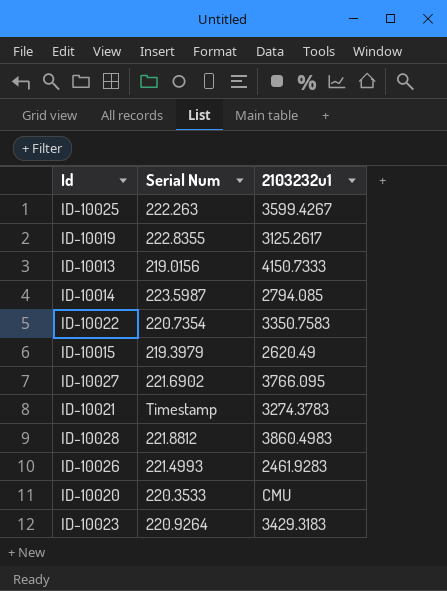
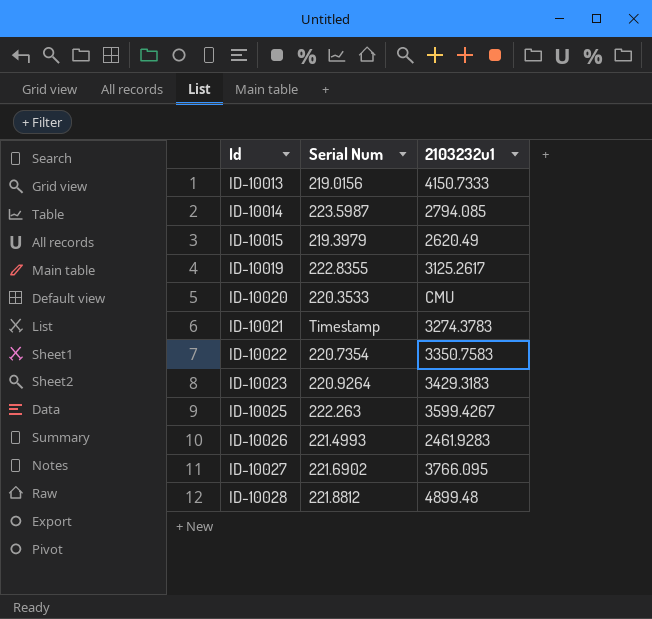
row order: none -> Id ascending
ID-10028 | 2103232u1: 3860.4983 -> 4899.48

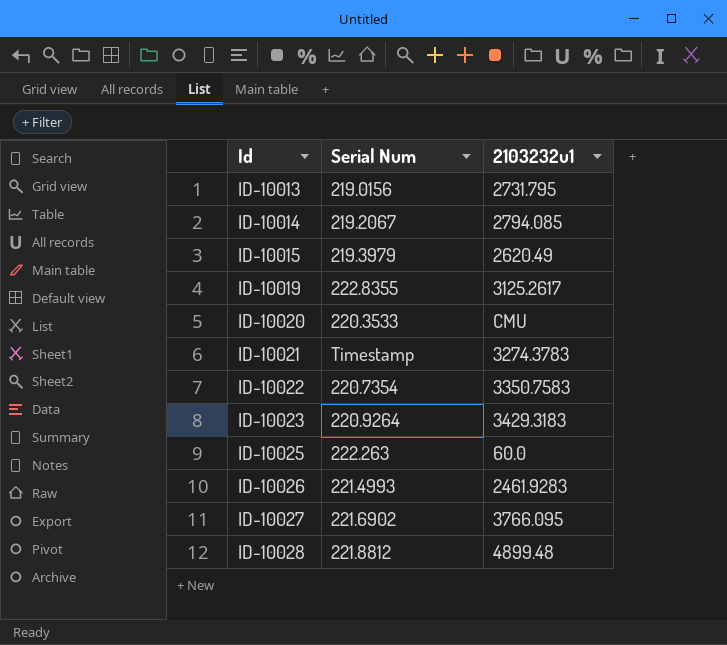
ID-10013 | 2103232u1: 4150.7333 -> 2731.795
ID-10014 | Serial Num: 223.5987 -> 219.2067
ID-10025 | 2103232u1: 3599.4267 -> 60.0

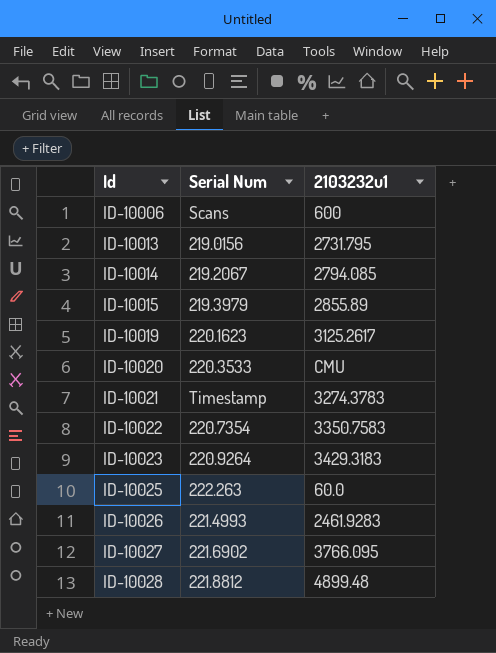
row ID-10006: none -> Scans | 600
ID-10015 | 2103232u1: 2620.49 -> 2855.89
ID-10019 | Serial Num: 222.8355 -> 220.1623

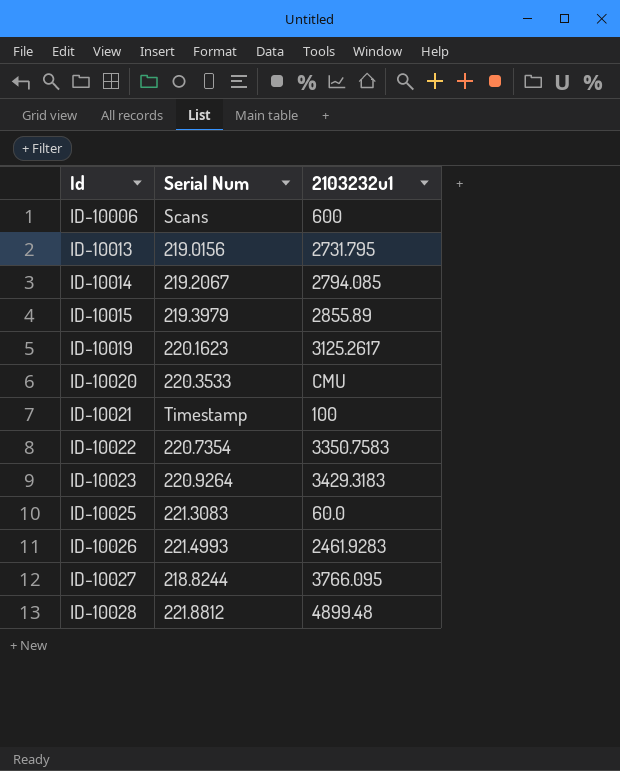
ID-10021 | 2103232u1: 3274.3783 -> 100
ID-10025 | Serial Num: 222.263 -> 221.3083
ID-10027 | Serial Num: 221.6902 -> 218.8244

